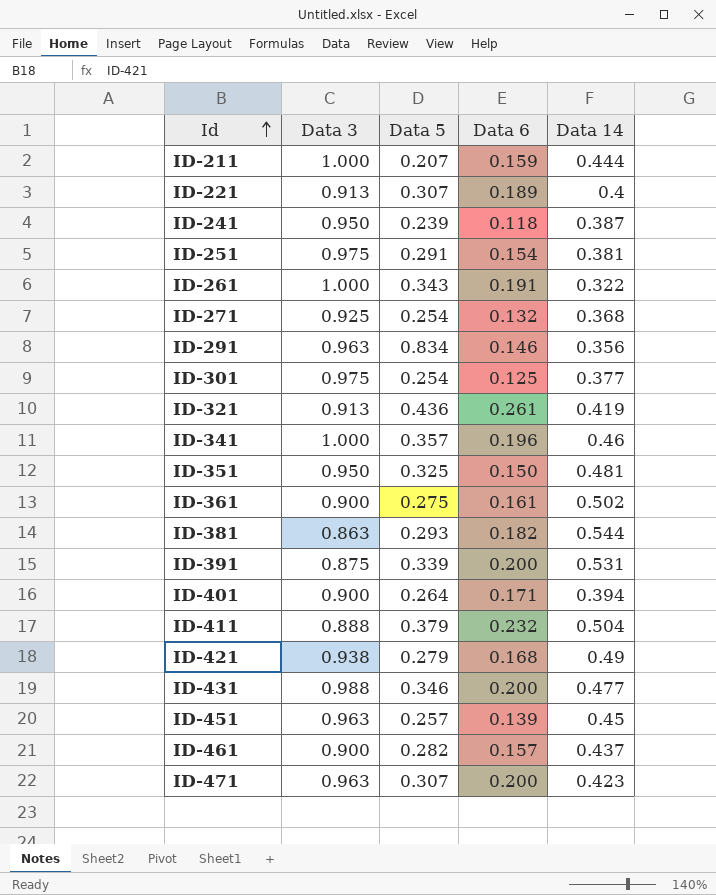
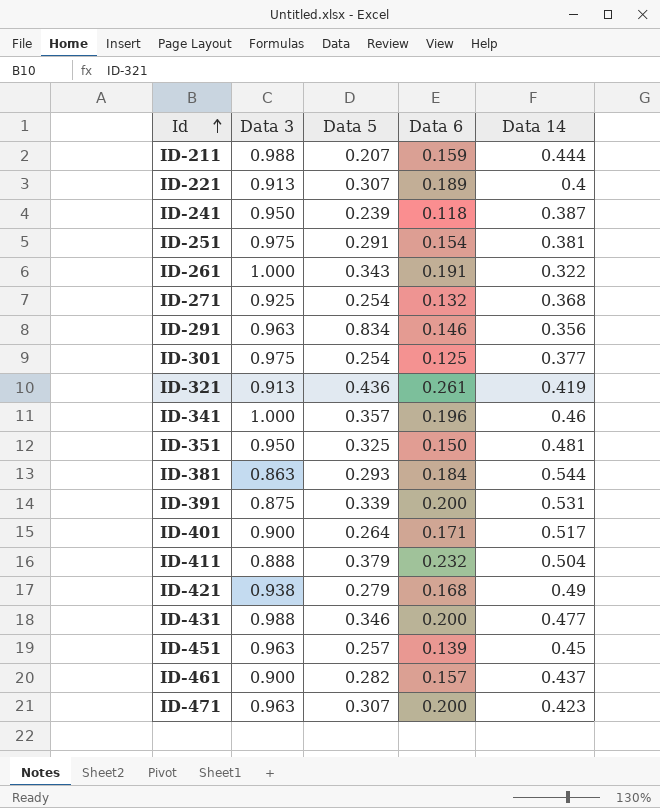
row ID-361: 0.900 | 0.275 | 0.161 | 0.502 -> none
ID-211 | Data 3: 1.000 -> 0.988
ID-381 | Data 6: 0.182 -> 0.184
ID-401 | Data 14: 0.394 -> 0.517

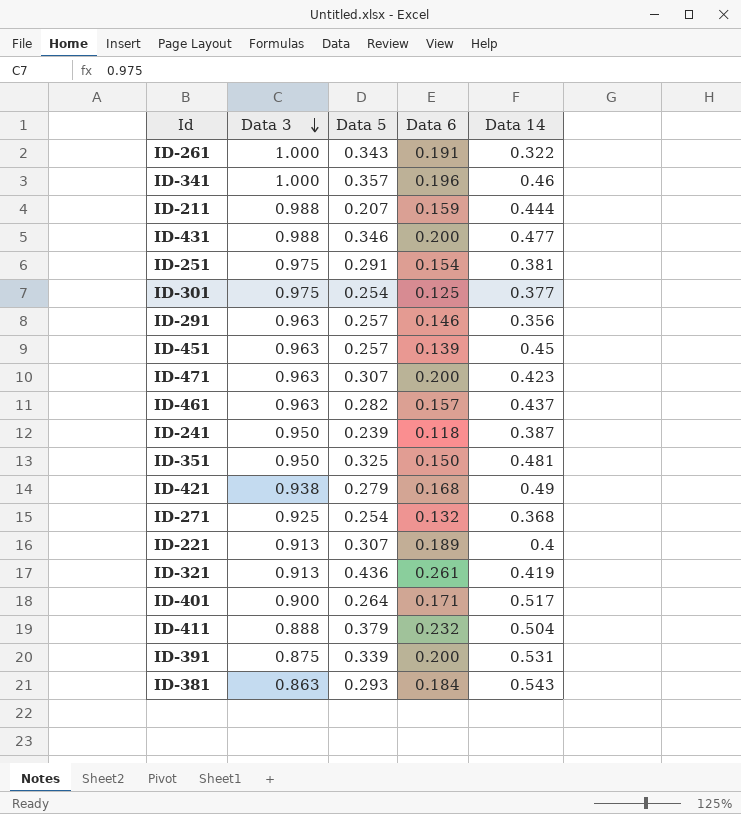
row order: Id ascending -> Data 3 descending
ID-291 | Data 5: 0.834 -> 0.257
ID-461 | Data 3: 0.900 -> 0.963
ID-381 | Data 14: 0.544 -> 0.543

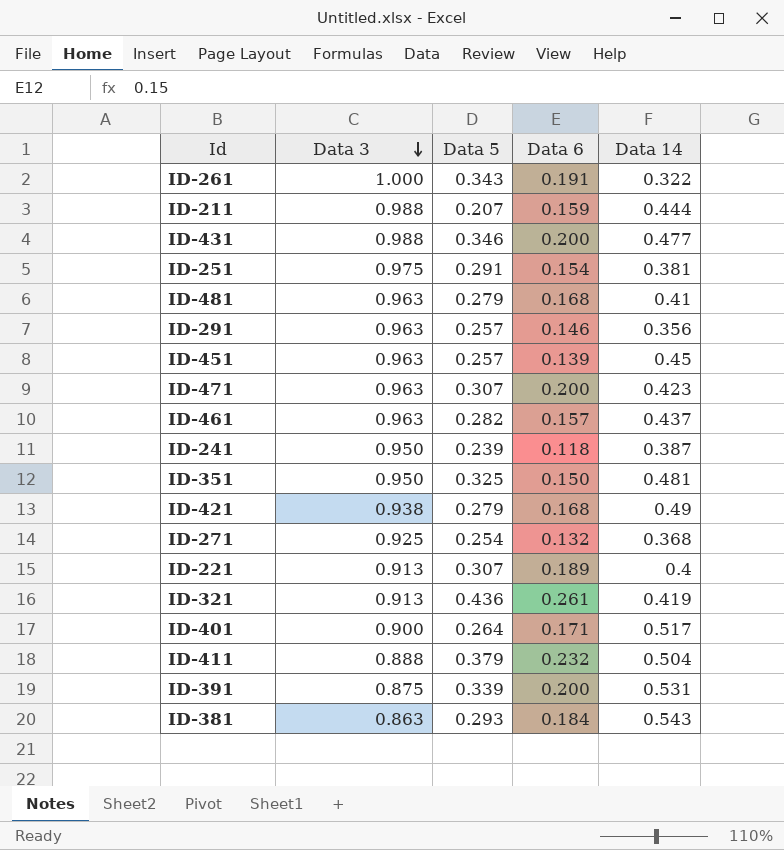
row ID-341: 1.000 | 0.357 | 0.196 | 0.46 -> none
row ID-301: 0.975 | 0.254 | 0.125 | 0.377 -> none
row ID-481: none -> 0.963 | 0.279 | 0.168 | 0.41

